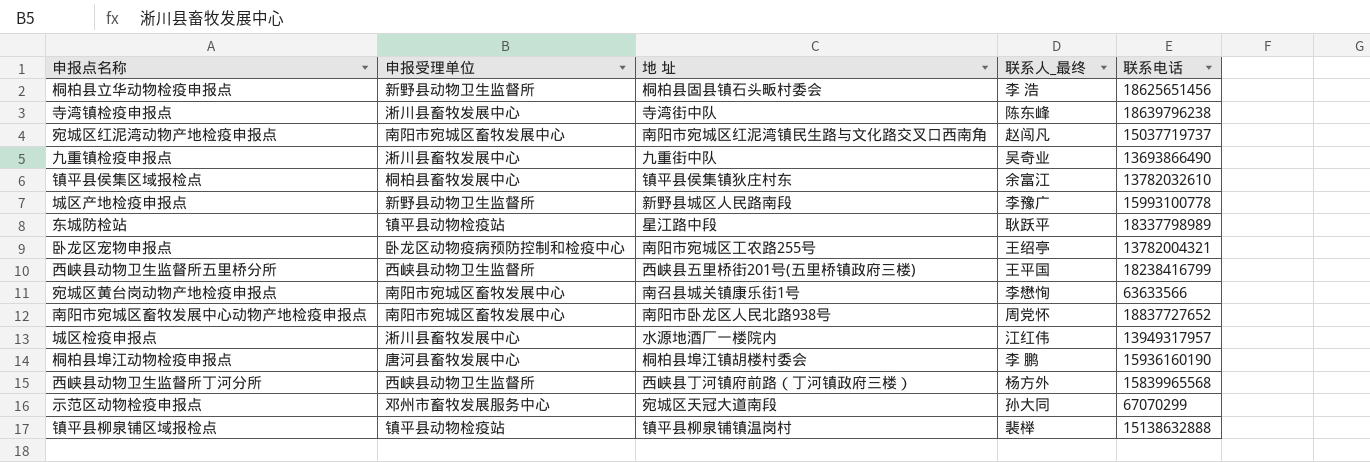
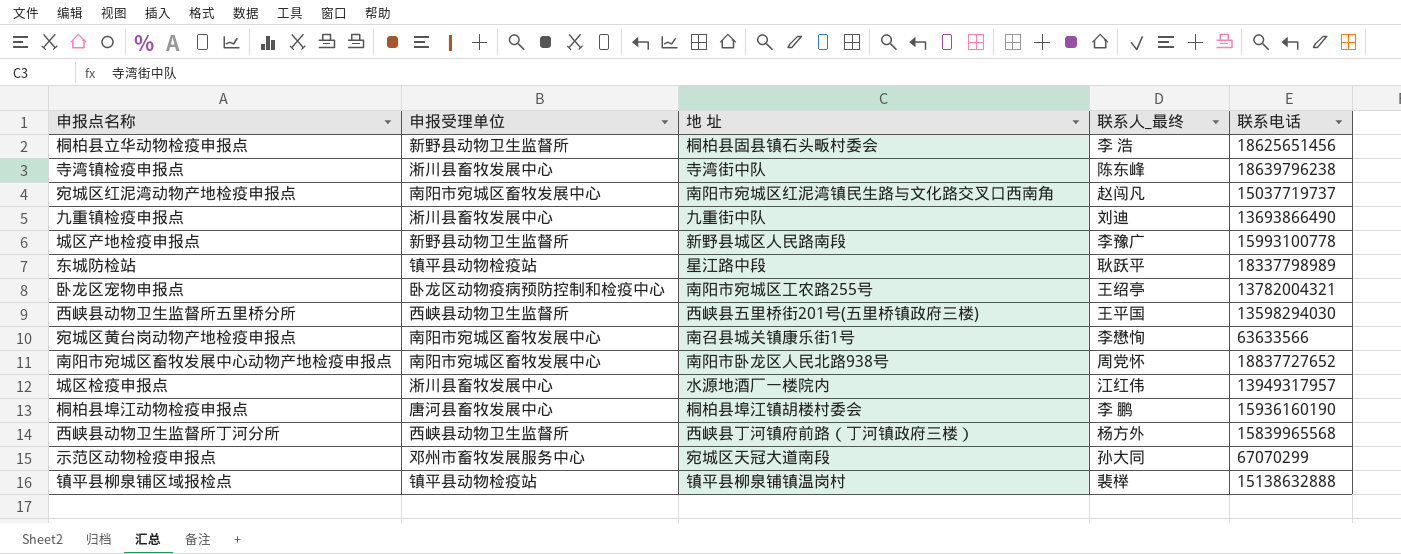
row 镇平县侯集区域报检点: 桐柏县畜牧发展中心 | 镇平县侯集镇狄庄村东 | 余富江 | 13782032610 -> none
九重镇检疫申报点 | 联系人_最终: 吴奇业 -> 刘迪
西峡县动物卫生监督所五里桥分所 | 联系电话: 18238416799 -> 13598294030

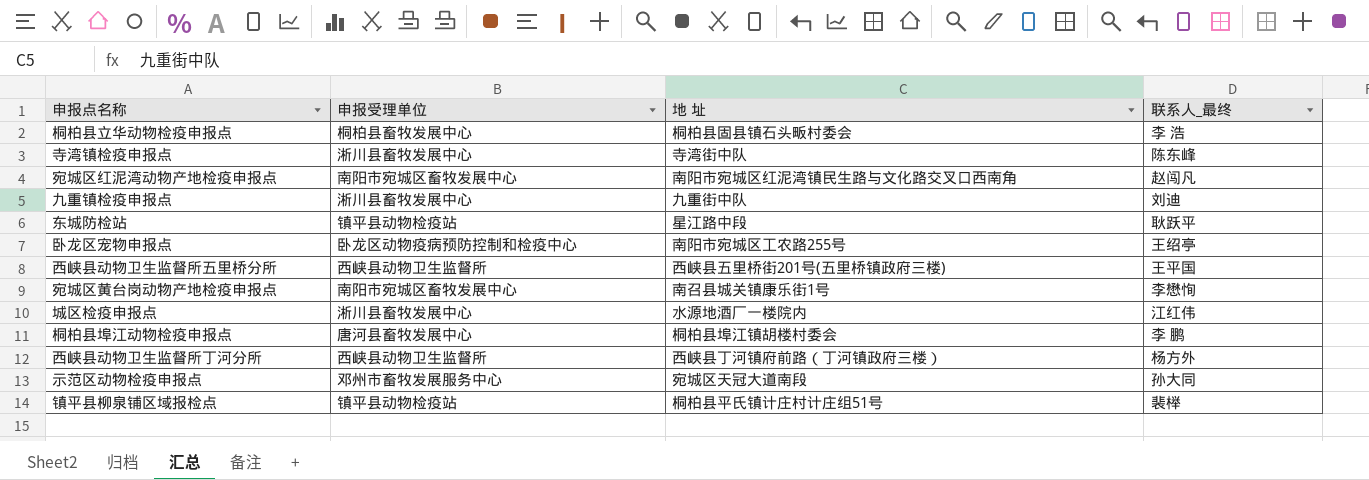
column 联系电话 | position: 5 -> none
row 城区产地检疫申报点: 新野县动物卫生监督所 | 新野县城区人民路南段 | 李豫广 | 15993100778 -> none
row 南阳市宛城区畜牧发展中心动物产地检疫申报点: 南阳市宛城区畜牧发展中心 | 南阳市卧龙区人民北路938号 | 周党怀 | 18837727652 -> none
桐柏县立华动物检疫申报点 | 申报受理单位: 新野县动物卫生监督所 -> 桐柏县畜牧发展中心
镇平县柳泉铺区域报检点 | 地 址: 镇平县柳泉铺镇温岗村 -> 桐柏县平氏镇计庄村计庄组51号

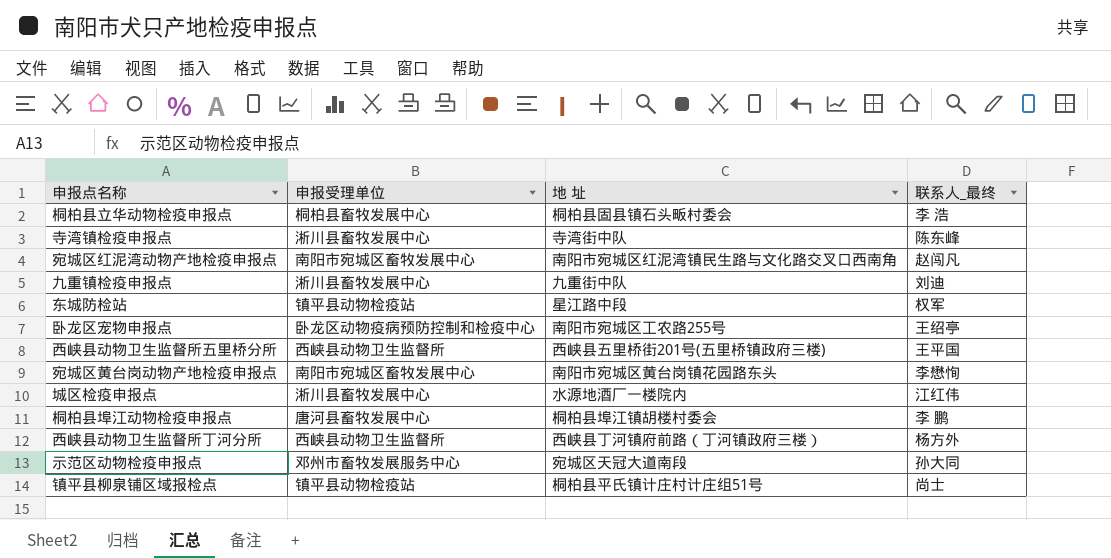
东城防检站 | 联系人_最终: 耿跃平 -> 权军
宛城区黄台岗动物产地检疫申报点 | 地 址: 南召县城关镇康乐街1号 -> 南阳市宛城区黄台岗镇花园路东头
镇平县柳泉铺区域报检点 | 联系人_最终: 裴榉 -> 尚士

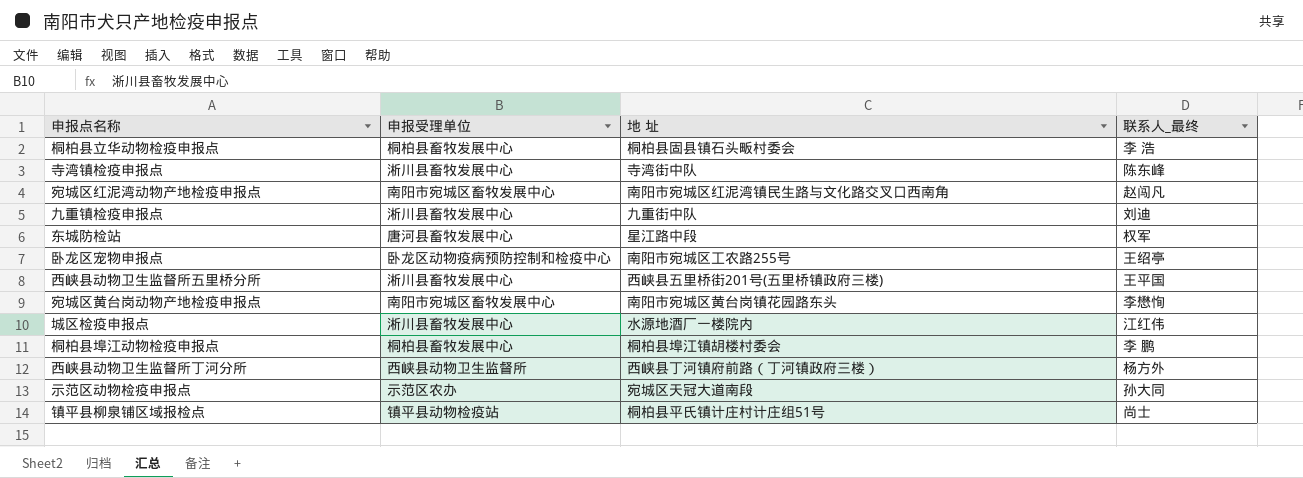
东城防检站 | 申报受理单位: 镇平县动物检疫站 -> 唐河县畜牧发展中心
西峡县动物卫生监督所五里桥分所 | 申报受理单位: 西峡县动物卫生监督所 -> 淅川县畜牧发展中心
桐柏县埠江动物检疫申报点 | 申报受理单位: 唐河县畜牧发展中心 -> 桐柏县畜牧发展中心
示范区动物检疫申报点 | 申报受理单位: 邓州市畜牧发展服务中心 -> 示范区农办

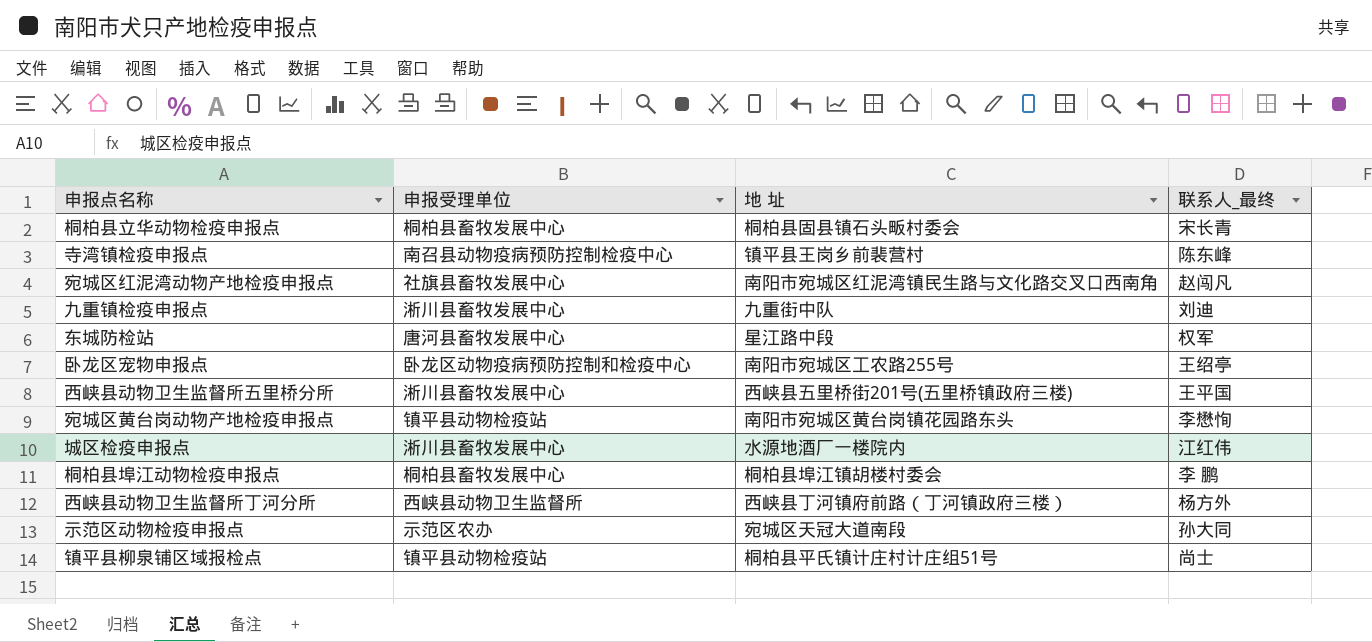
桐柏县立华动物检疫申报点 | 联系人_最终: 李 浩 -> 宋长青
寺湾镇检疫申报点 | 申报受理单位: 淅川县畜牧发展中心 -> 南召县动物疫病预防控制检疫中心
寺湾镇检疫申报点 | 地 址: 寺湾街中队 -> 镇平县王岗乡前裴营村
宛城区红泥湾动物产地检疫申报点 | 申报受理单位: 南阳市宛城区畜牧发展中心 -> 社旗县畜牧发展中心
宛城区黄台岗动物产地检疫申报点 | 申报受理单位: 南阳市宛城区畜牧发展中心 -> 镇平县动物检疫站

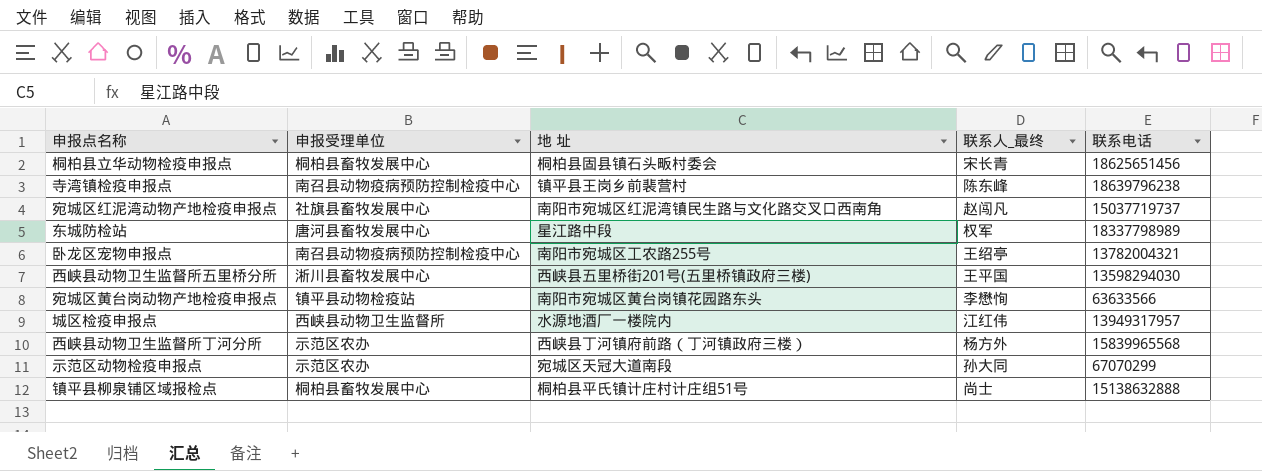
column 联系电话 | position: none -> 5
row 九重镇检疫申报点: 淅川县畜牧发展中心 | 九重街中队 | 刘迪 -> none
row 桐柏县埠江动物检疫申报点: 桐柏县畜牧发展中心 | 桐柏县埠江镇胡楼村委会 | 李 鹏 -> none
卧龙区宠物申报点 | 申报受理单位: 卧龙区动物疫病预防控制和检疫中心 -> 南召县动物疫病预防控制检疫中心
城区检疫申报点 | 申报受理单位: 淅川县畜牧发展中心 -> 西峡县动物卫生监督所
西峡县动物卫生监督所丁河分所 | 申报受理单位: 西峡县动物卫生监督所 -> 示范区农办
镇平县柳泉铺区域报检点 | 申报受理单位: 镇平县动物检疫站 -> 桐柏县畜牧发展中心

